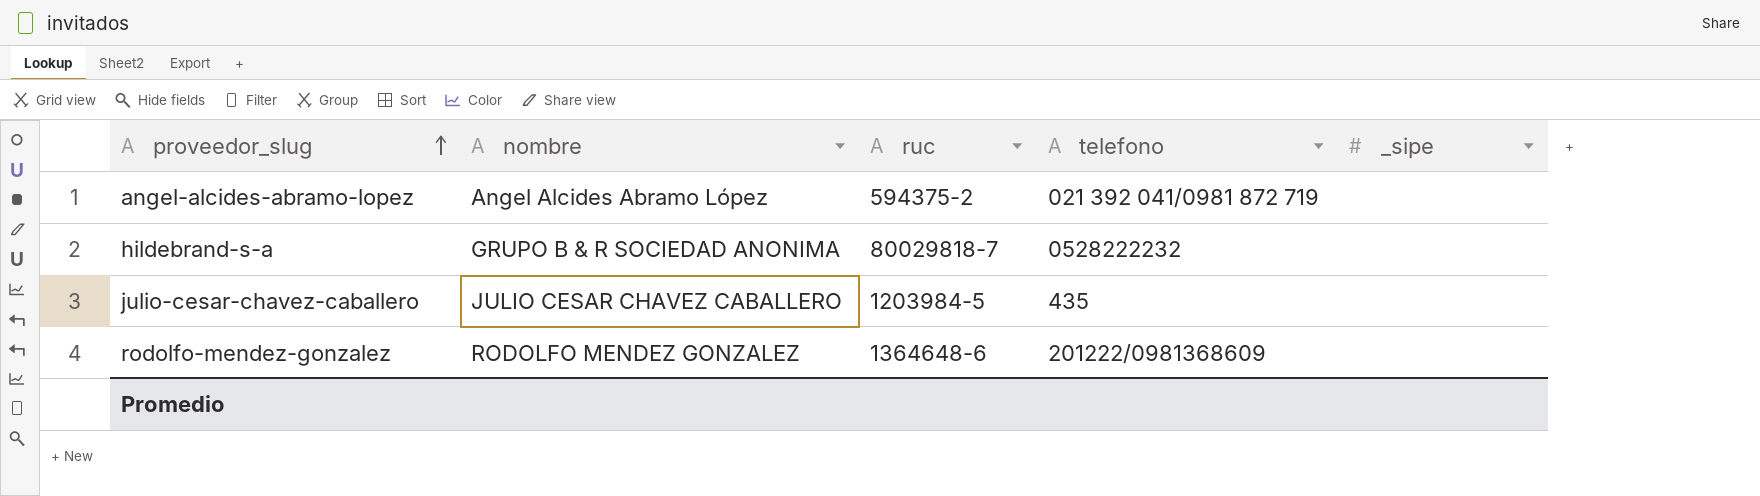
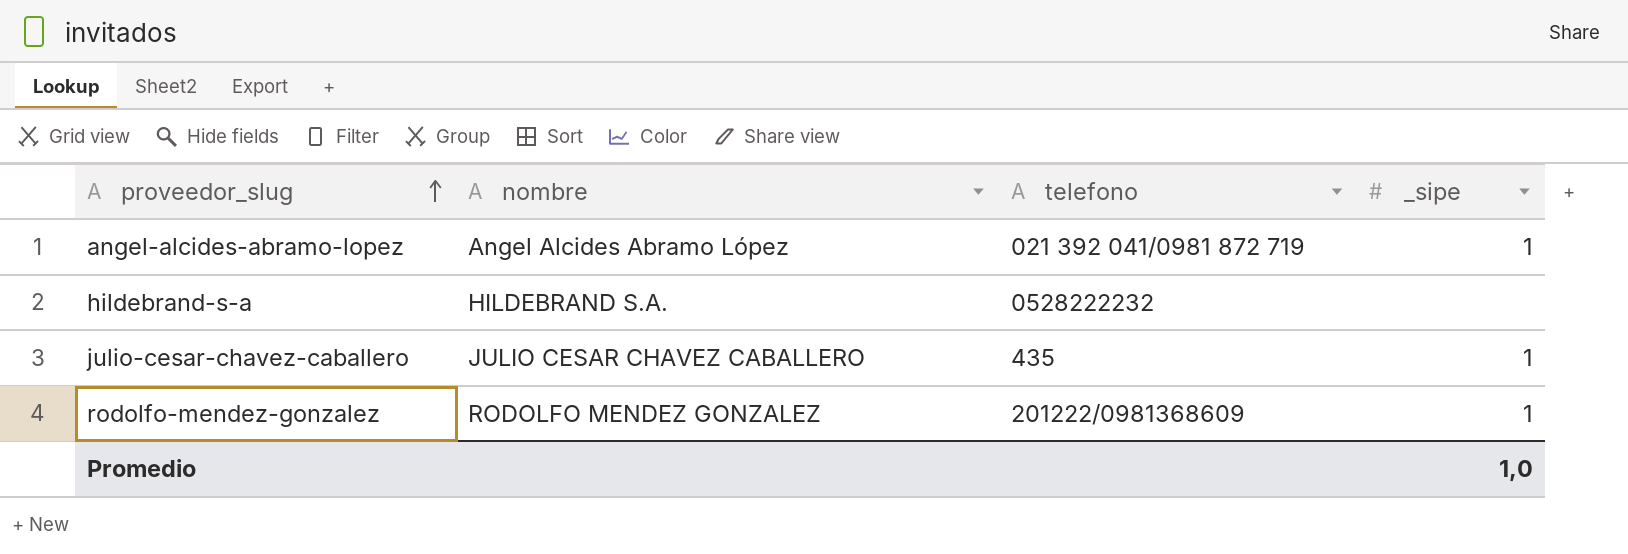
column ruc | position: 3 -> none
angel-alcides-abramo-lopez | _sipe: none -> 1
hildebrand-s-a | nombre: GRUPO B & R SOCIEDAD ANONIMA -> HILDEBRAND S.A.
julio-cesar-chavez-caballero | _sipe: none -> 1
rodolfo-mendez-gonzalez | _sipe: none -> 1
Promedio | _sipe: none -> 1,0

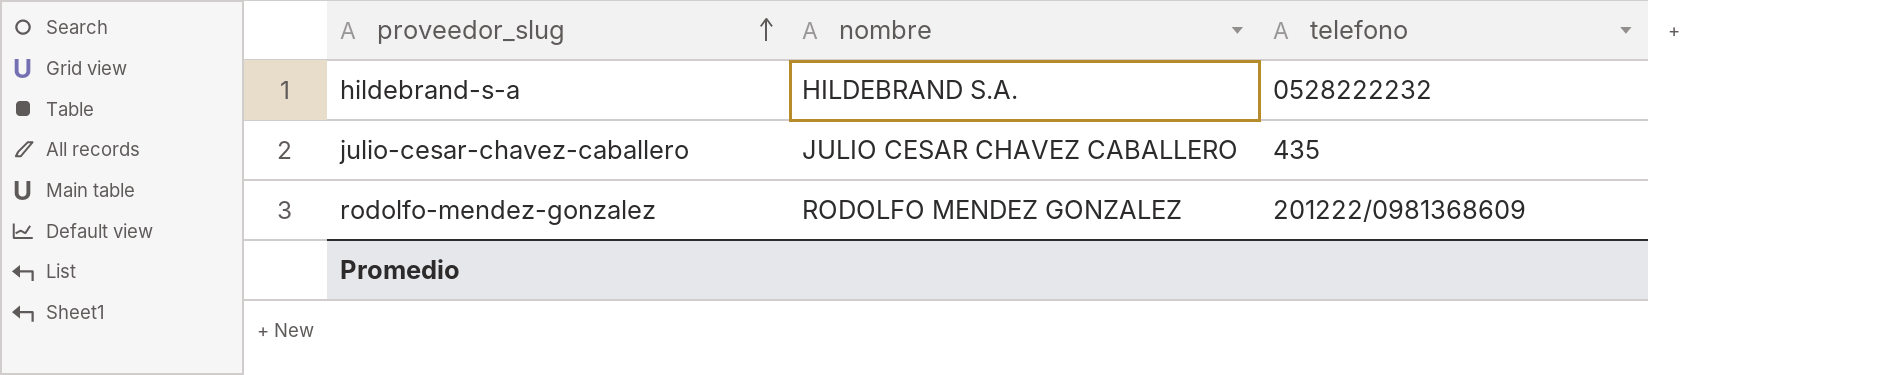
column _sipe | position: 4 -> none
row angel-alcides-abramo-lopez: Angel Alcides Abramo López | 021 392 041/0981 872 719 | 1 -> none

